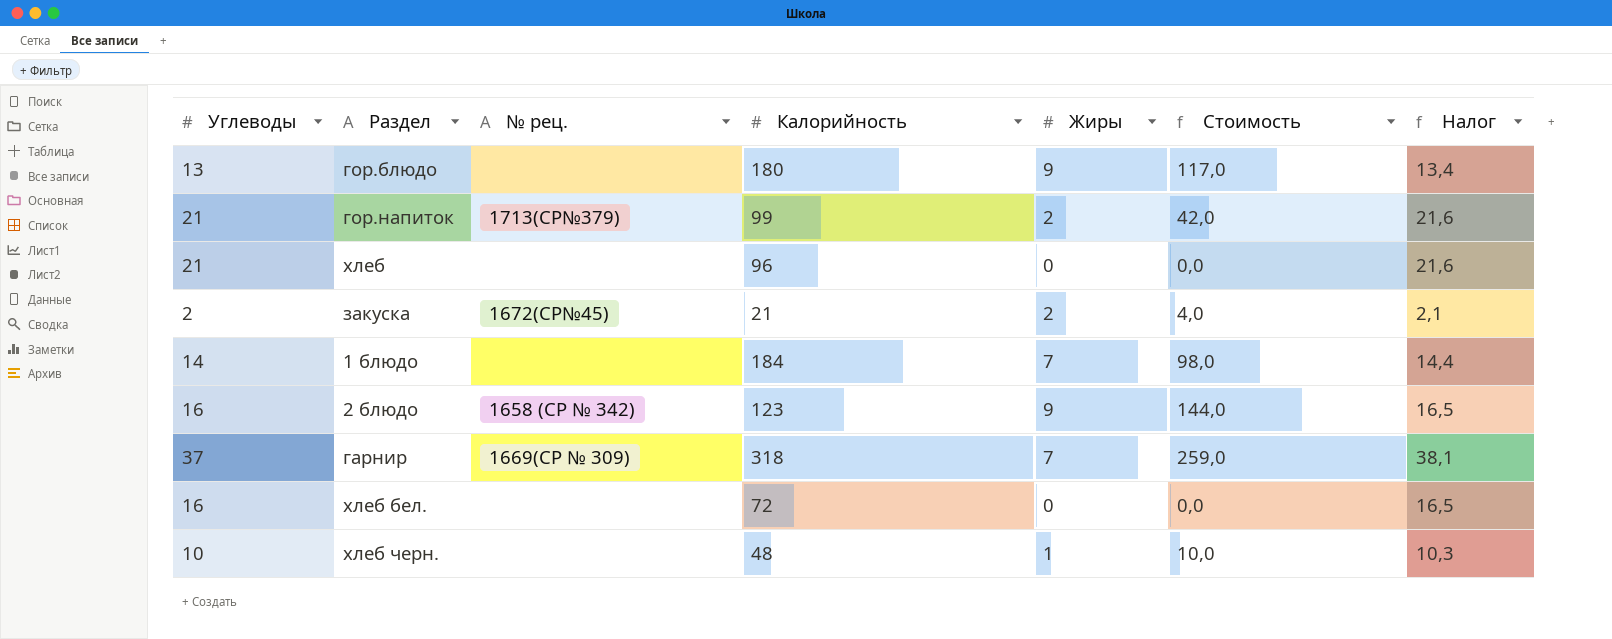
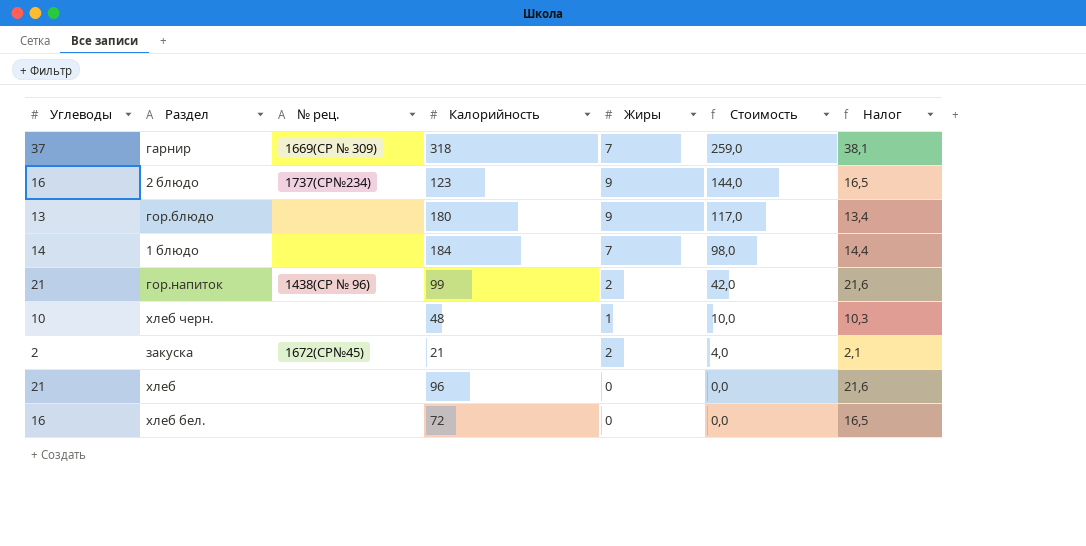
row order: none -> Стоимость descending
2 блюдо | № рец.: 1658 (СР № 342) -> 1737(СР№234)
гор.напиток | № рец.: 1713(СР№379) -> 1438(СР № 96)

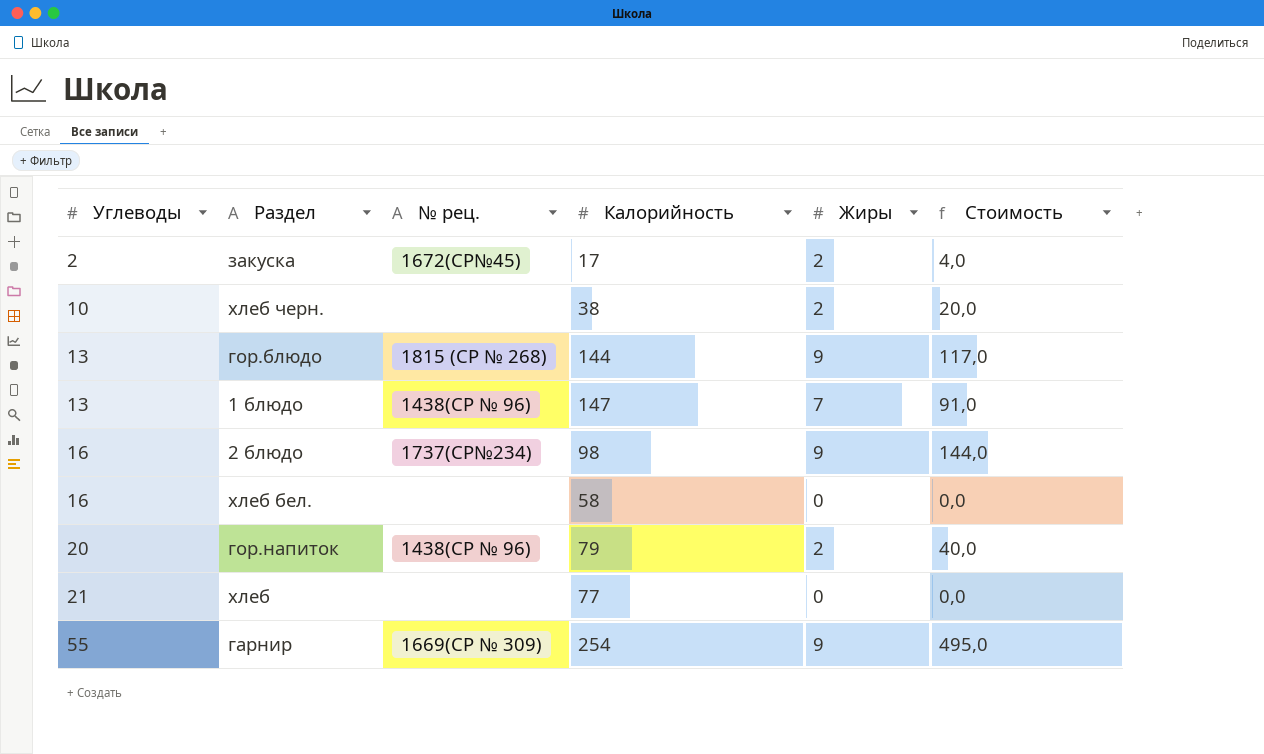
row order: Стоимость descending -> Углеводы ascending
column Налог | formula: [Углеводы] * 1,03 -> none
закуска | Калорийность: 21 -> 17
хлеб черн. | Калорийность: 48 -> 38
хлеб черн. | Жиры: 1 -> 2
хлеб черн. | Стоимость: 10,0 -> 20,0
гор.блюдо | № рец.: none -> 1815 (СР № 268)
гор.блюдо | Калорийность: 180 -> 144
1 блюдо | Углеводы: 14 -> 13
1 блюдо | № рец.: none -> 1438(СР № 96)
1 блюдо | Калорийность: 184 -> 147
1 блюдо | Стоимость: 98,0 -> 91,0
2 блюдо | Калорийность: 123 -> 98
хлеб бел. | Калорийность: 72 -> 58
гор.напиток | Углеводы: 21 -> 20
гор.напиток | Калорийность: 99 -> 79
гор.напиток | Стоимость: 42,0 -> 40,0
хлеб | Калорийность: 96 -> 77
гарнир | Углеводы: 37 -> 55
гарнир | Калорийность: 318 -> 254
гарнир | Жиры: 7 -> 9
гарнир | Стоимость: 259,0 -> 495,0

